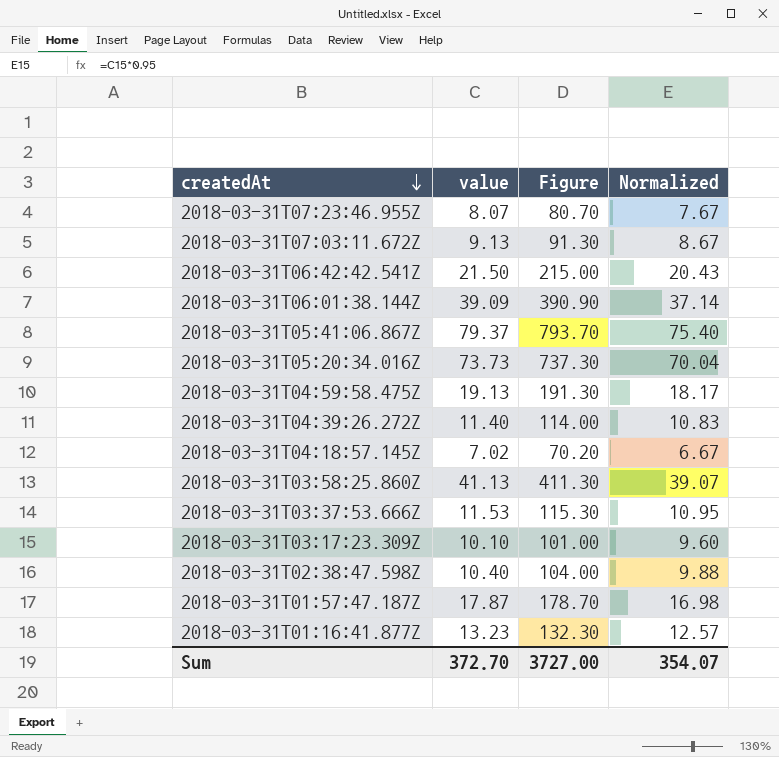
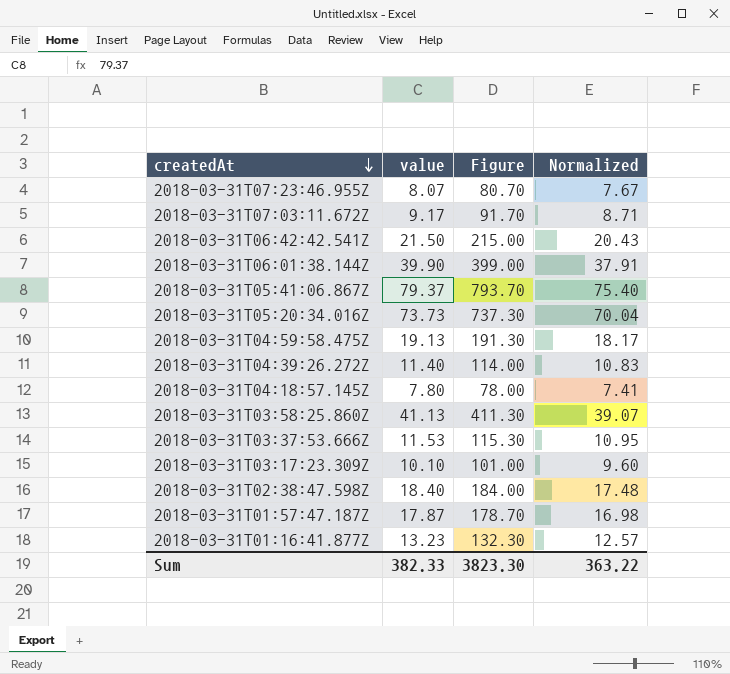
2018-03-31T07:03:11.672Z | value: 9.13 -> 9.17
2018-03-31T07:03:11.672Z | Figure: 91.30 -> 91.70
2018-03-31T07:03:11.672Z | Normalized: 8.67 -> 8.71
2018-03-31T06:01:38.144Z | value: 39.09 -> 39.90
2018-03-31T06:01:38.144Z | Figure: 390.90 -> 399.00
2018-03-31T06:01:38.144Z | Normalized: 37.14 -> 37.91
2018-03-31T04:18:57.145Z | value: 7.02 -> 7.80
2018-03-31T04:18:57.145Z | Figure: 70.20 -> 78.00
2018-03-31T04:18:57.145Z | Normalized: 6.67 -> 7.41
2018-03-31T02:38:47.598Z | value: 10.40 -> 18.40
2018-03-31T02:38:47.598Z | Figure: 104.00 -> 184.00
2018-03-31T02:38:47.598Z | Normalized: 9.88 -> 17.48
Sum | value: 372.70 -> 382.33
Sum | Figure: 3727.00 -> 3823.30
Sum | Normalized: 354.07 -> 363.22

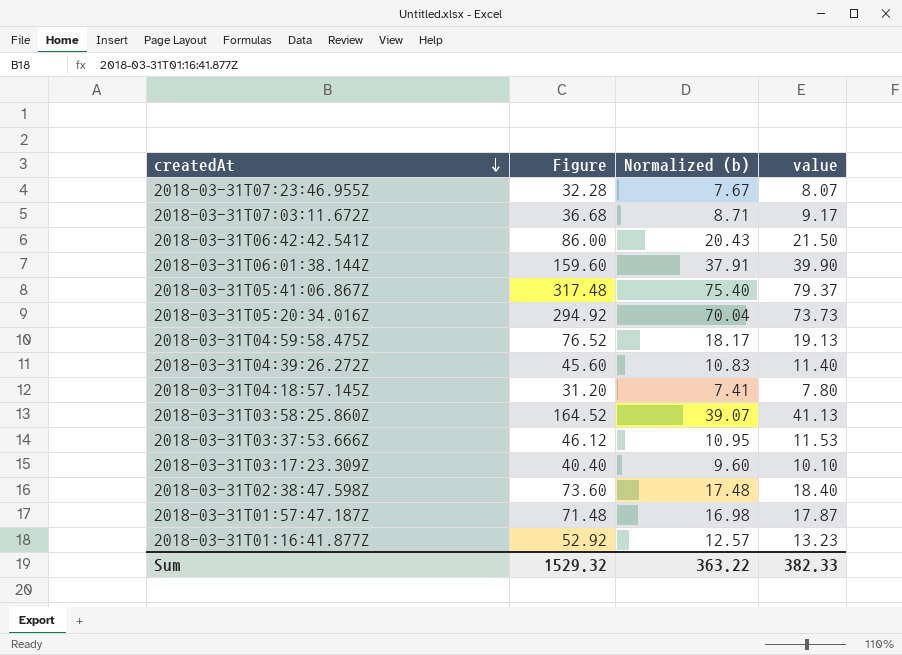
column Figure | formula: [value] * 10 -> [value] * 4
column name: Normalized -> Normalized (b)
column value | position: 2 -> 4
Sum | Figure: 3823.30 -> 1529.32

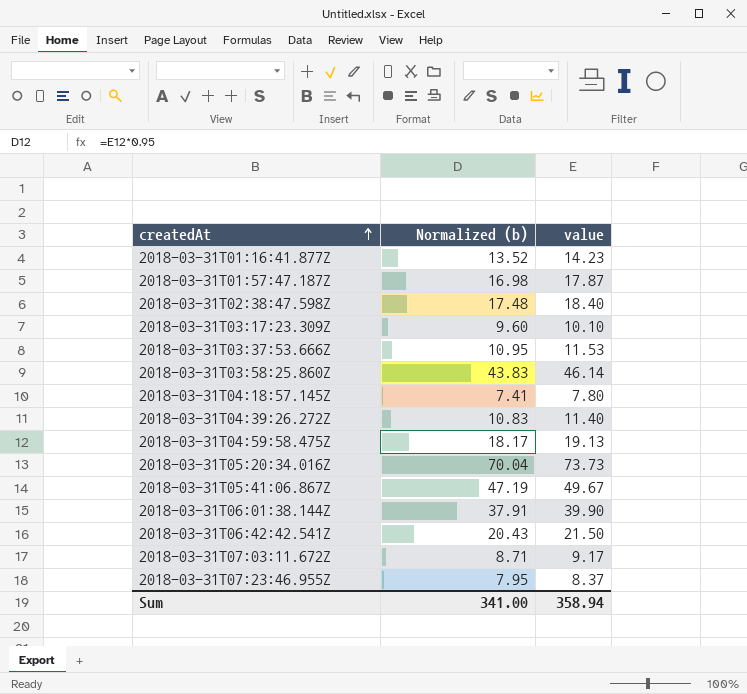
row order: createdAt descending -> createdAt ascending
column Figure | formula: [value] * 4 -> none
2018-03-31T01:16:41.877Z | Normalized (b): 12.57 -> 13.52
2018-03-31T01:16:41.877Z | value: 13.23 -> 14.23
2018-03-31T03:58:25.860Z | Normalized (b): 39.07 -> 43.83
2018-03-31T03:58:25.860Z | value: 41.13 -> 46.14
2018-03-31T05:41:06.867Z | Normalized (b): 75.40 -> 47.19
2018-03-31T05:41:06.867Z | value: 79.37 -> 49.67
2018-03-31T07:23:46.955Z | Normalized (b): 7.67 -> 7.95
2018-03-31T07:23:46.955Z | value: 8.07 -> 8.37
Sum | Normalized (b): 363.22 -> 341.00
Sum | value: 382.33 -> 358.94

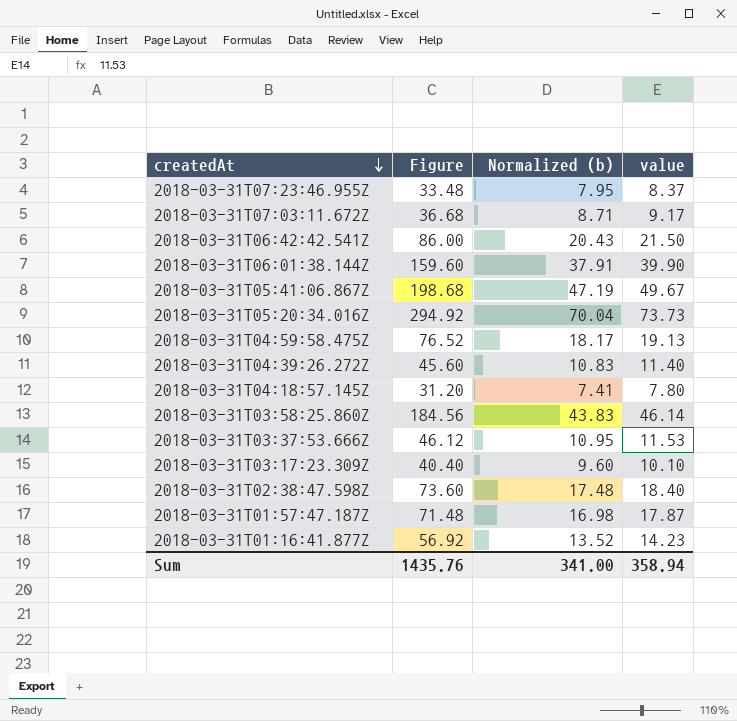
row order: createdAt ascending -> createdAt descending
column Figure | formula: none -> [value] * 4

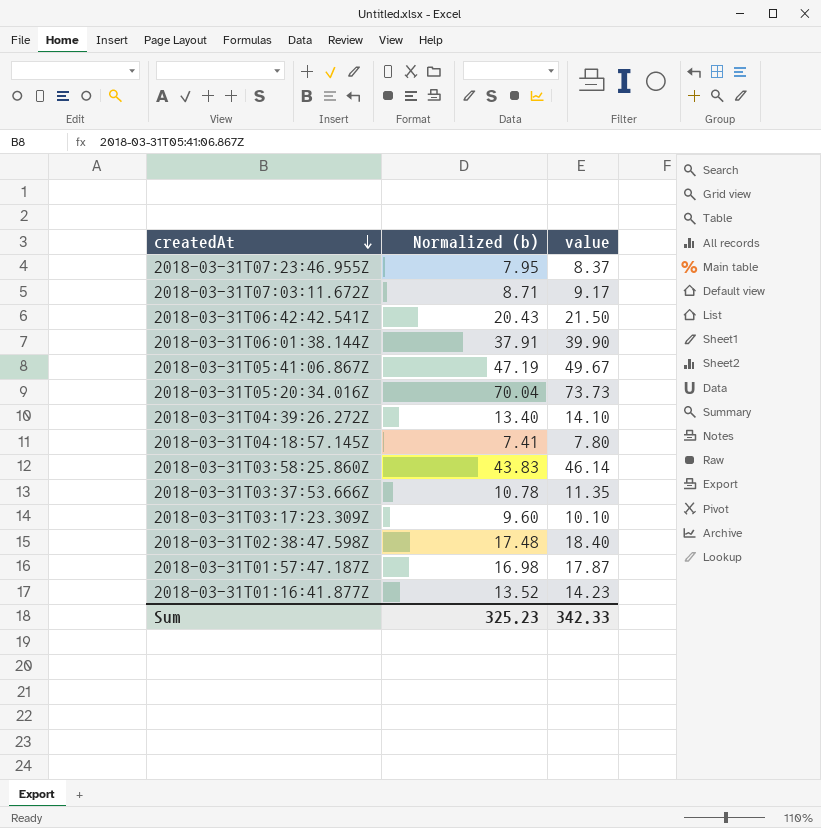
column Figure | formula: [value] * 4 -> none
row 2018-03-31T04:59:58.475Z: 76.52 | 18.17 | 19.13 -> none
2018-03-31T04:39:26.272Z | Normalized (b): 10.83 -> 13.40
2018-03-31T04:39:26.272Z | value: 11.40 -> 14.10
2018-03-31T03:37:53.666Z | Normalized (b): 10.95 -> 10.78
2018-03-31T03:37:53.666Z | value: 11.53 -> 11.35
Sum | Normalized (b): 341.00 -> 325.23
Sum | value: 358.94 -> 342.33

